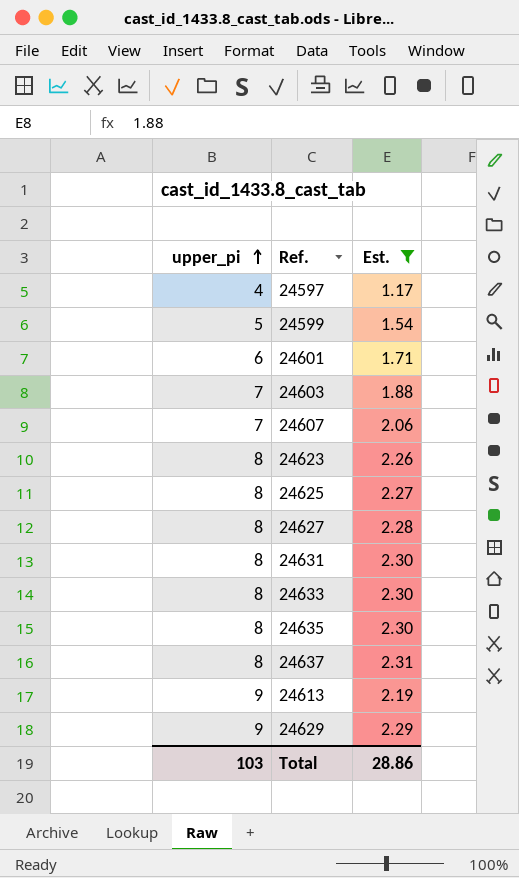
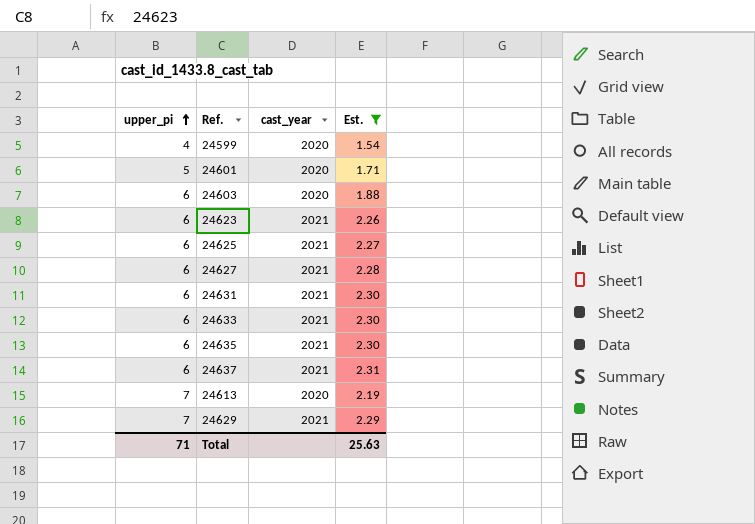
column cast_year | position: none -> 3
row 24597: 4 | 1.17 -> none
row 24607: 7 | 2.06 -> none
24599 | upper_pi: 5 -> 4
24601 | upper_pi: 6 -> 5
24603 | upper_pi: 7 -> 6
24623 | upper_pi: 8 -> 6
24625 | upper_pi: 8 -> 6
24627 | upper_pi: 8 -> 6
24631 | upper_pi: 8 -> 6
24633 | upper_pi: 8 -> 6
24635 | upper_pi: 8 -> 6
24637 | upper_pi: 8 -> 6
24613 | upper_pi: 9 -> 7
24629 | upper_pi: 9 -> 7
Total | upper_pi: 103 -> 71
Total | Est.: 28.86 -> 25.63

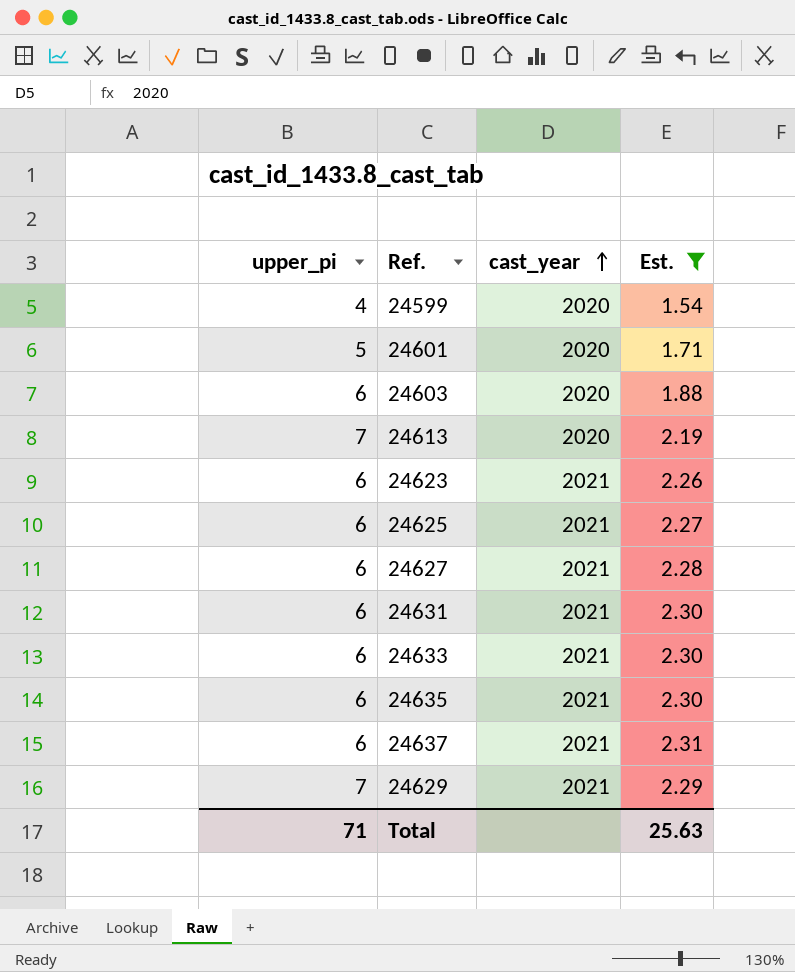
row order: upper_pi ascending -> cast_year ascending

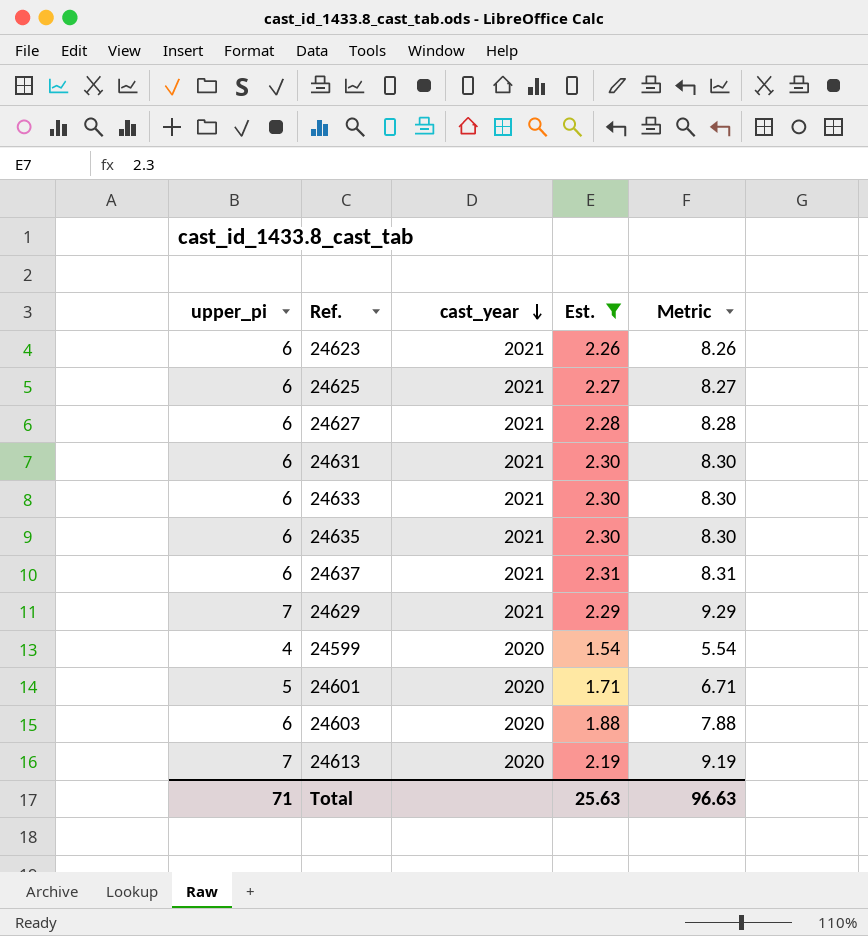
row order: cast_year ascending -> cast_year descending
column Metric | formula: none -> [upper_pi] + [Est.]

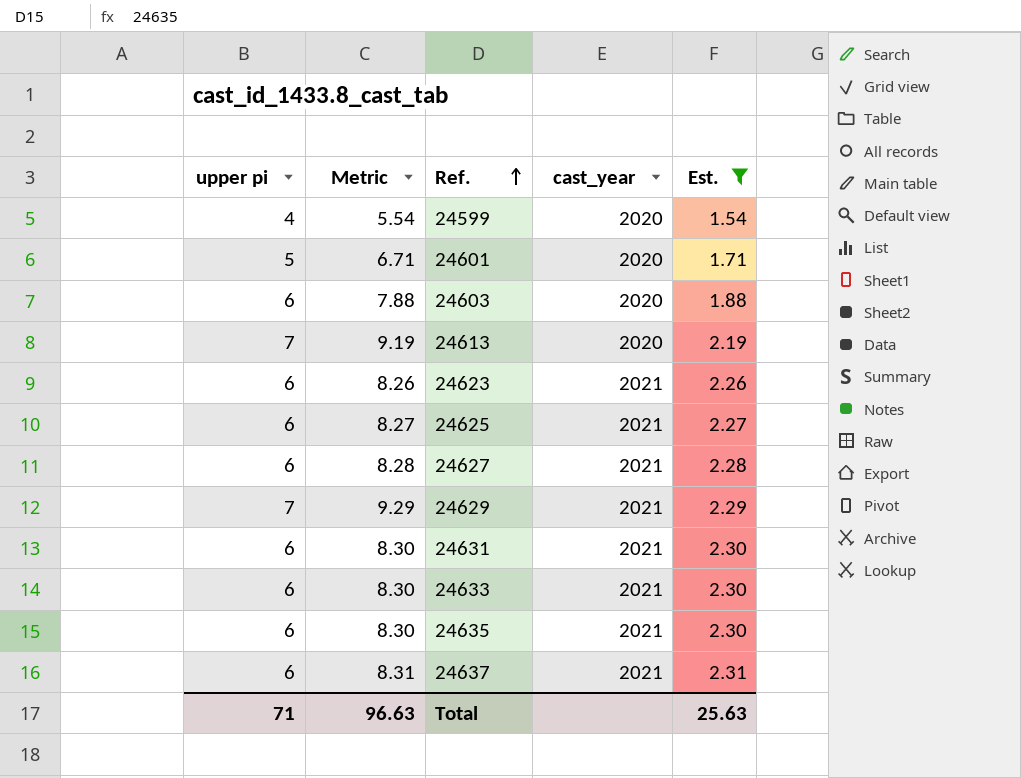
row order: cast_year descending -> Ref. ascending
column name: upper_pi -> upper pi
column Metric | position: 5 -> 2

